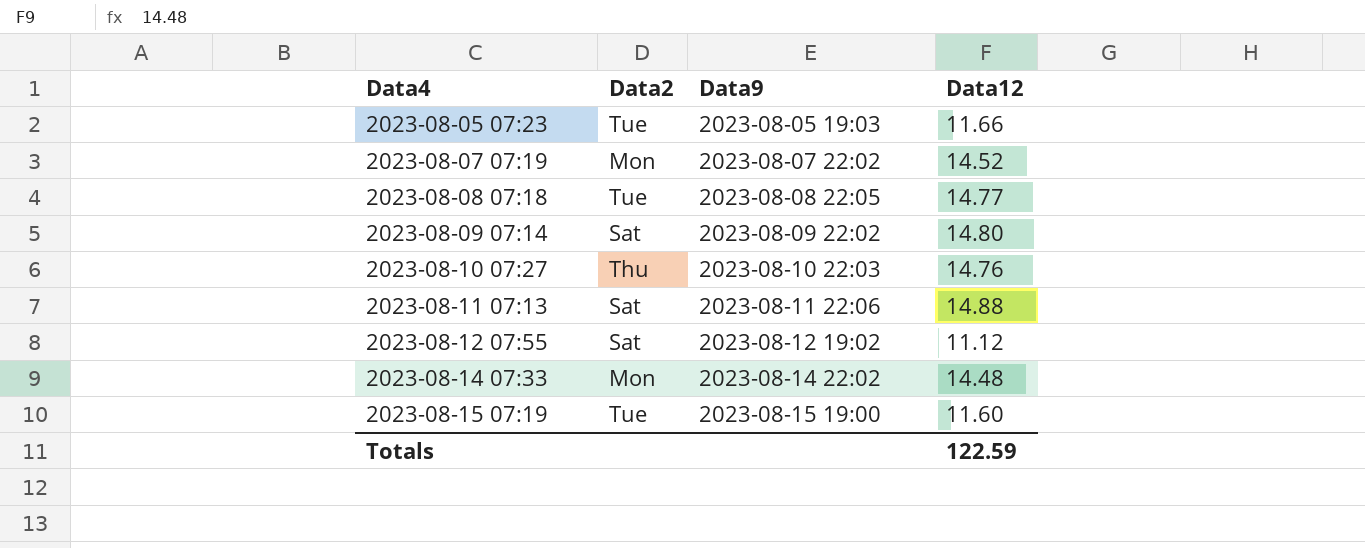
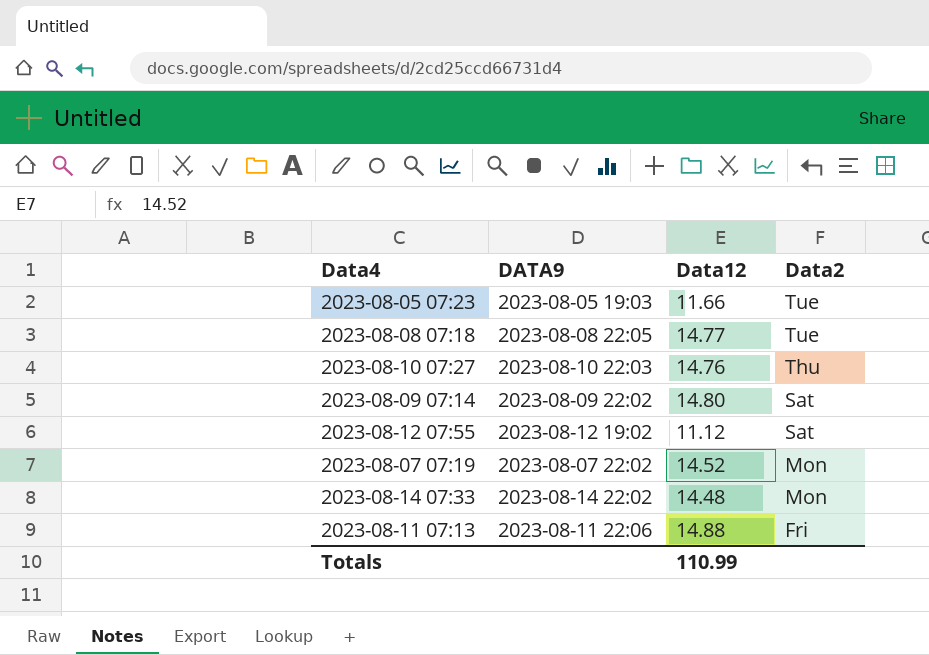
row order: Data4 ascending -> Data2 descending
column name: Data9 -> DATA9
column Data2 | position: 2 -> 4
row 2023-08-15 07:19: Tue | 2023-08-15 19:00 | 11.60 -> none
2023-08-11 07:13 | Data2: Sat -> Fri
Totals | Data12: 122.59 -> 110.99

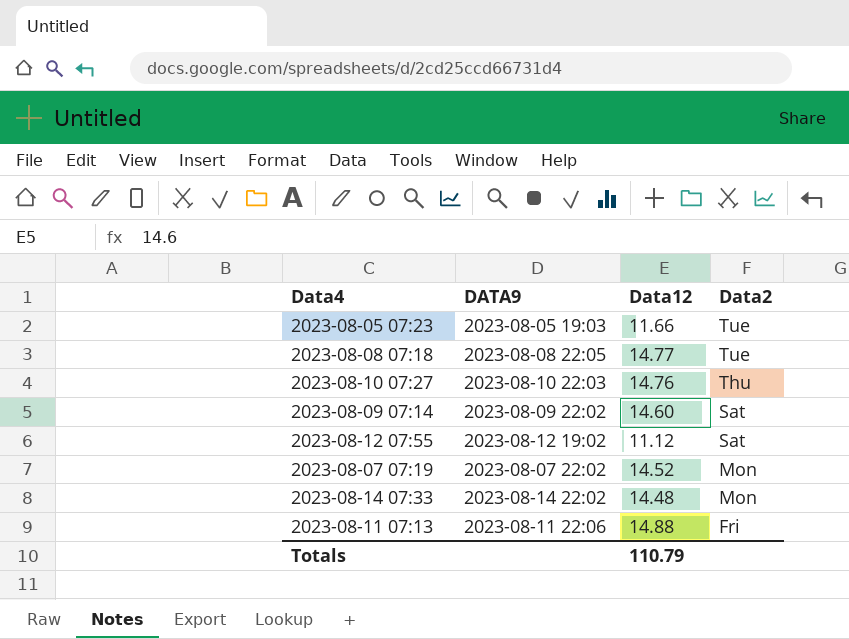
2023-08-09 07:14 | Data12: 14.80 -> 14.60
Totals | Data12: 110.99 -> 110.79

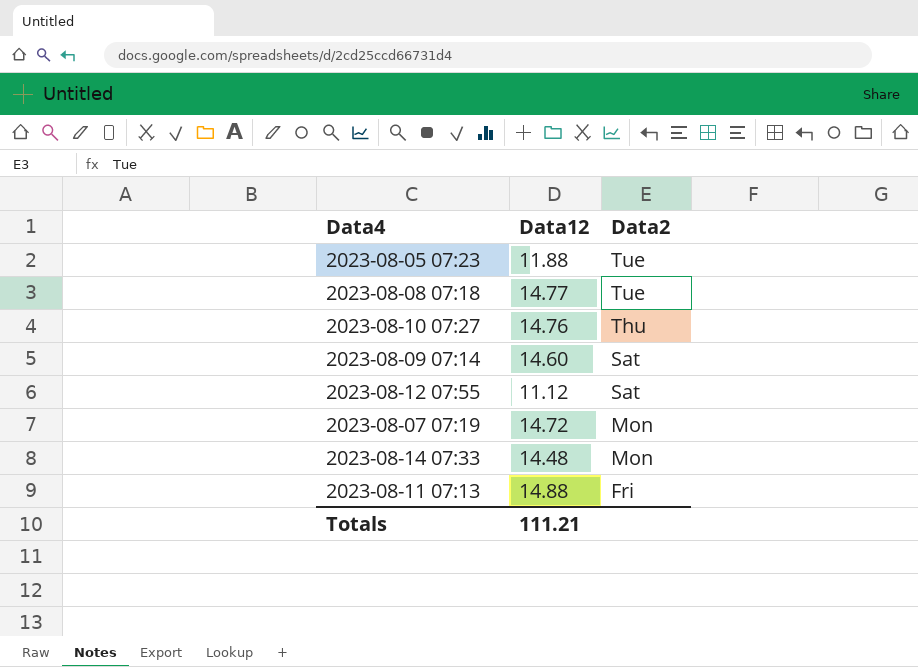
column DATA9 | position: 2 -> none
2023-08-05 07:23 | Data12: 11.66 -> 11.88
2023-08-07 07:19 | Data12: 14.52 -> 14.72
Totals | Data12: 110.79 -> 111.21

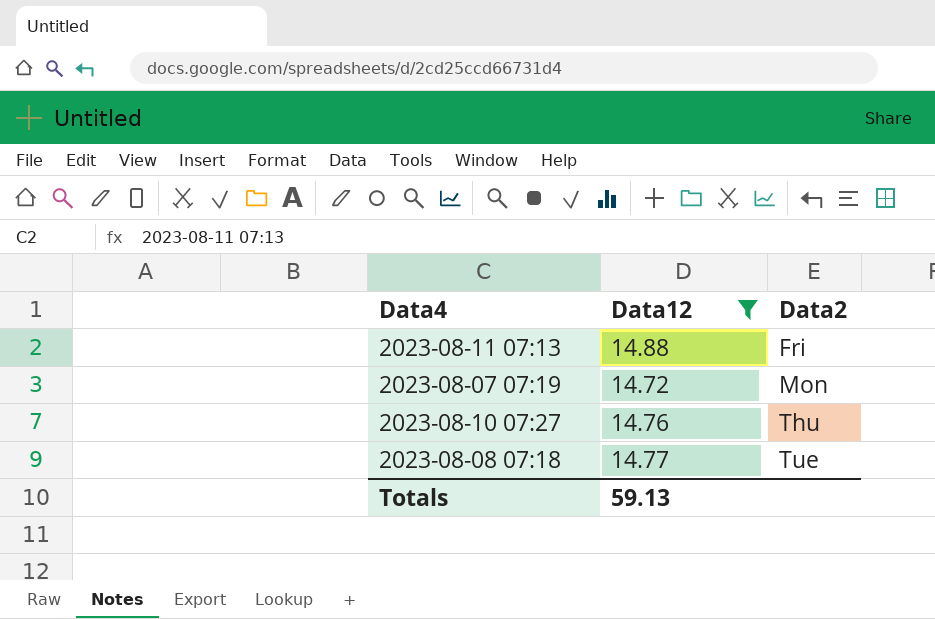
filter: none -> Data12 >= 14.72
row order: Data2 descending -> Data2 ascending
Totals | Data12: 111.21 -> 59.13

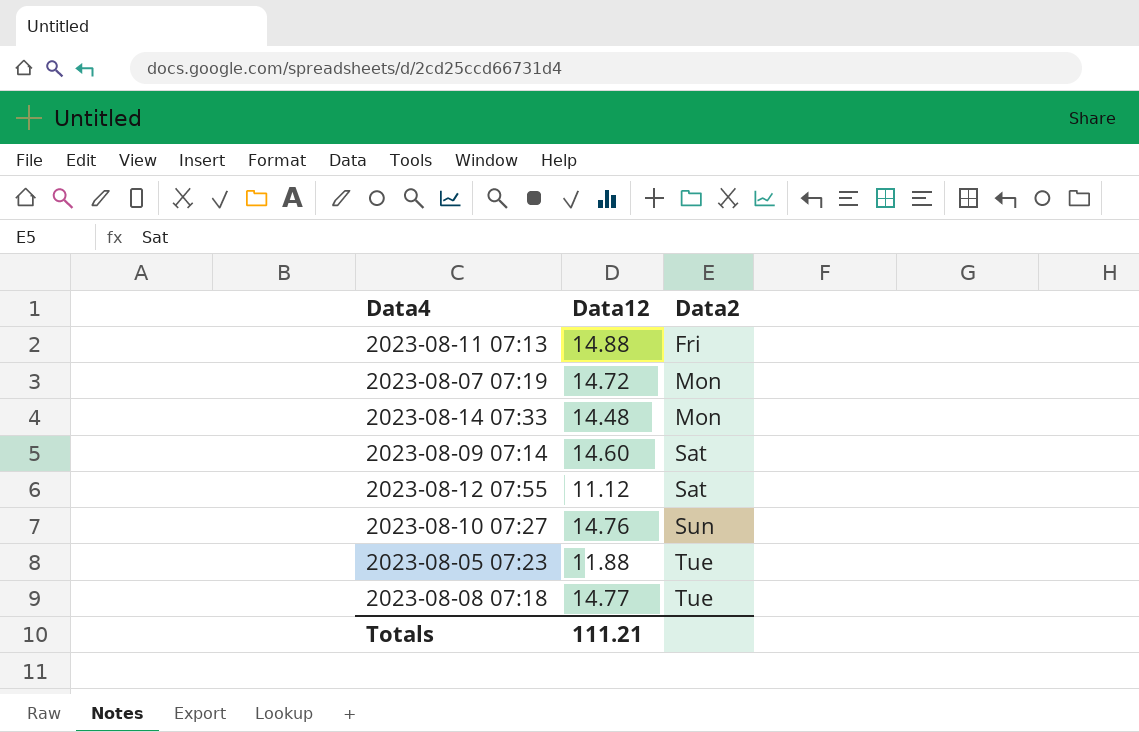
filter: Data12 >= 14.72 -> none
2023-08-10 07:27 | Data2: Thu -> Sun
Totals | Data12: 59.13 -> 111.21

